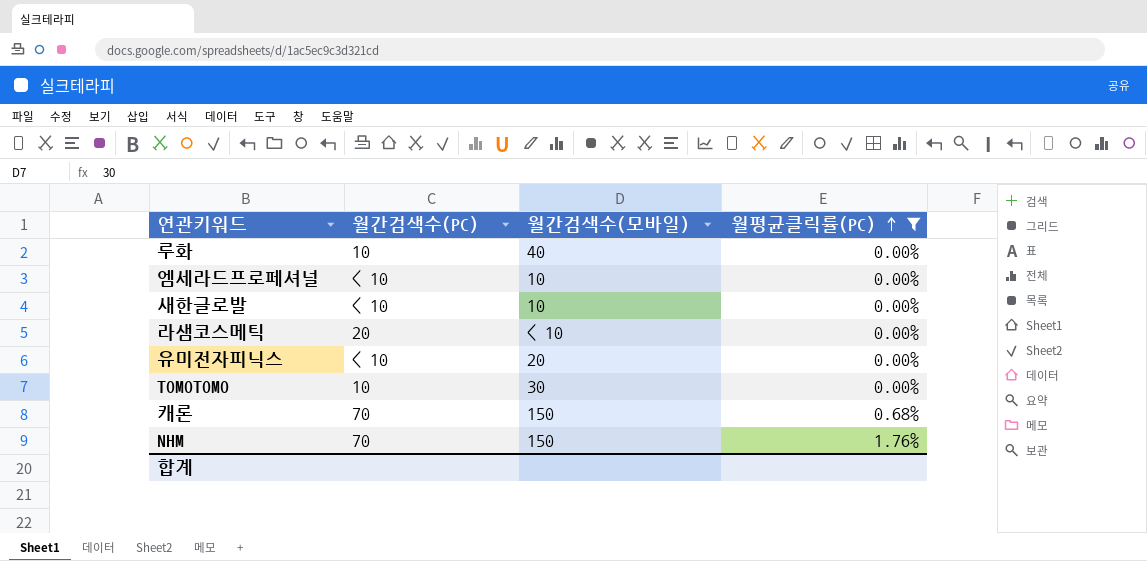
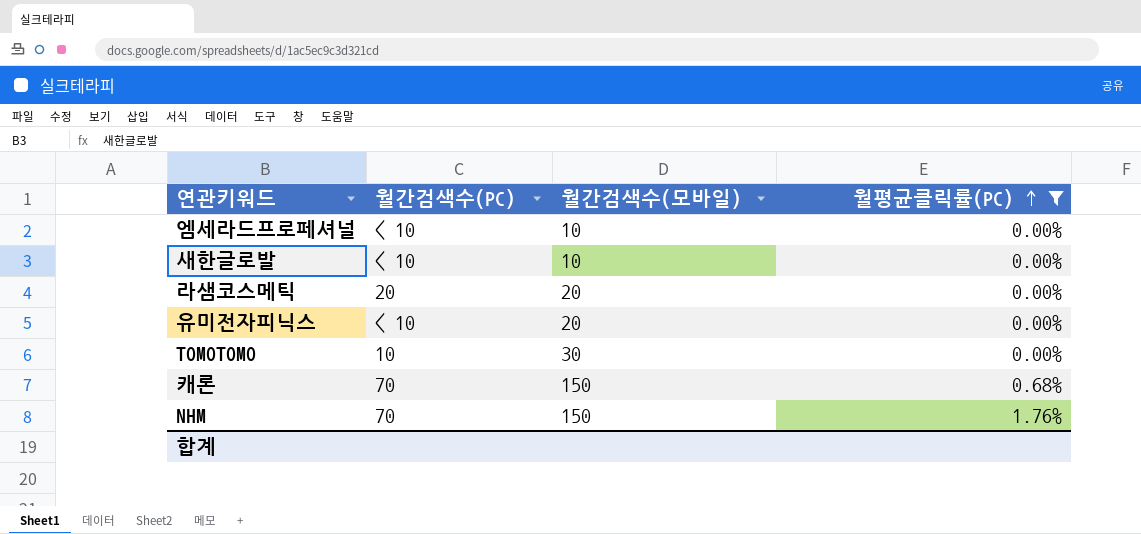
row 루화: 10 | 40 | 0.00% -> none
라샘코스메틱 | 월간검색수(모바일): < 10 -> 20

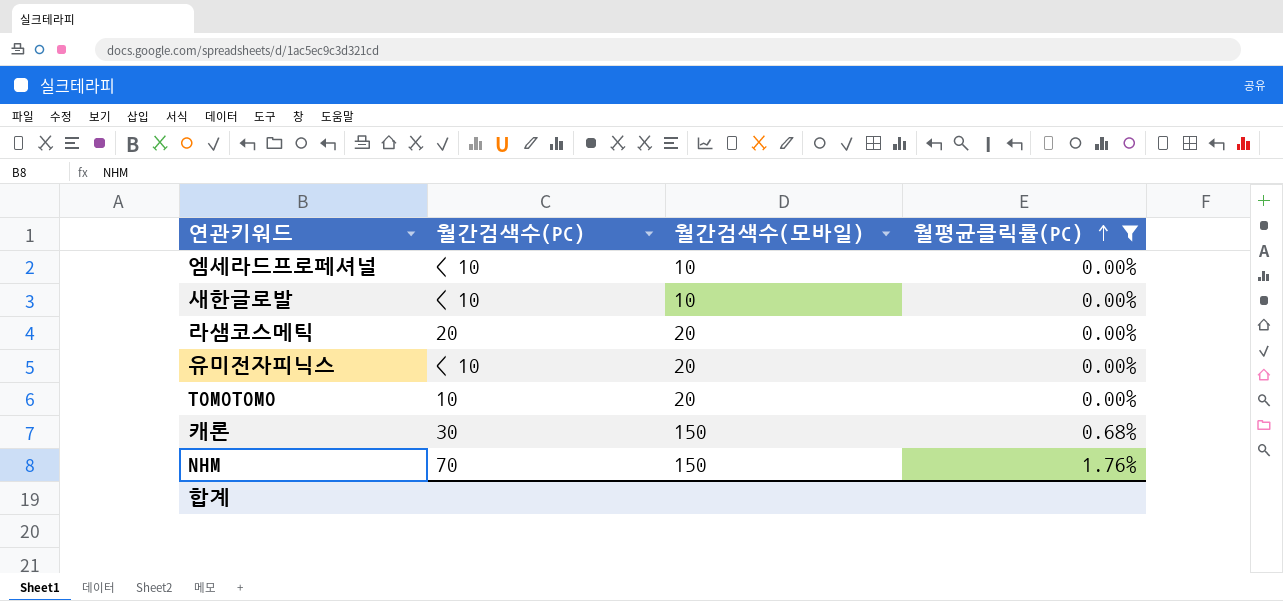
TOMOTOMO | 월간검색수(모바일): 30 -> 20
캐론 | 월간검색수(PC): 70 -> 30

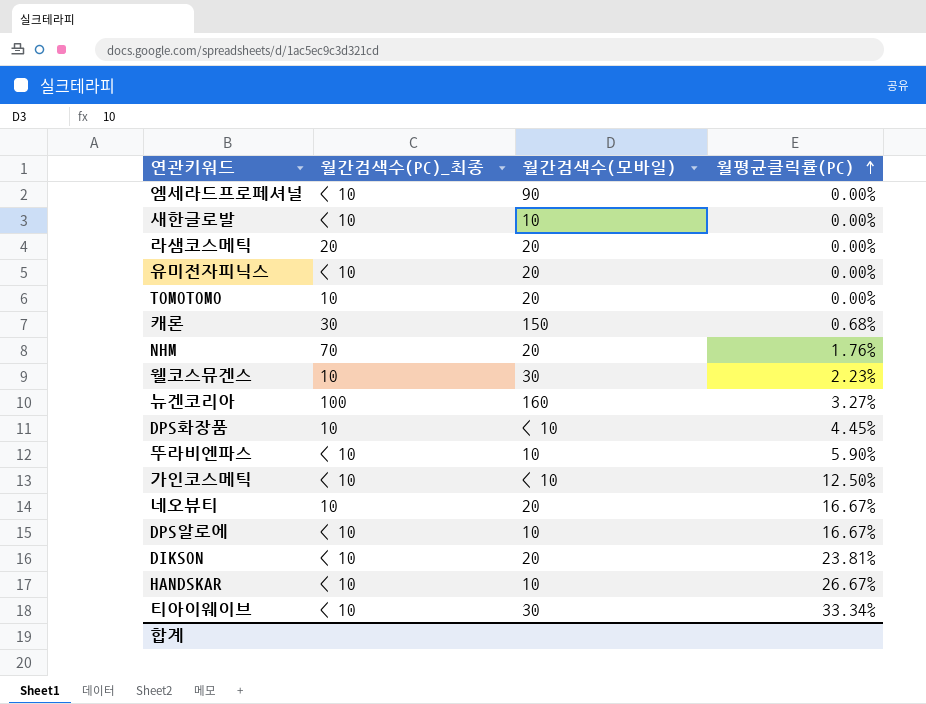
filter: 월평균클릭률(PC) <= 1.76% -> none
column name: 월간검색수(PC) -> 월간검색수(PC)_최종
엠세라드프로페셔널 | 월간검색수(모바일): 10 -> 90
NHM | 월간검색수(모바일): 150 -> 20

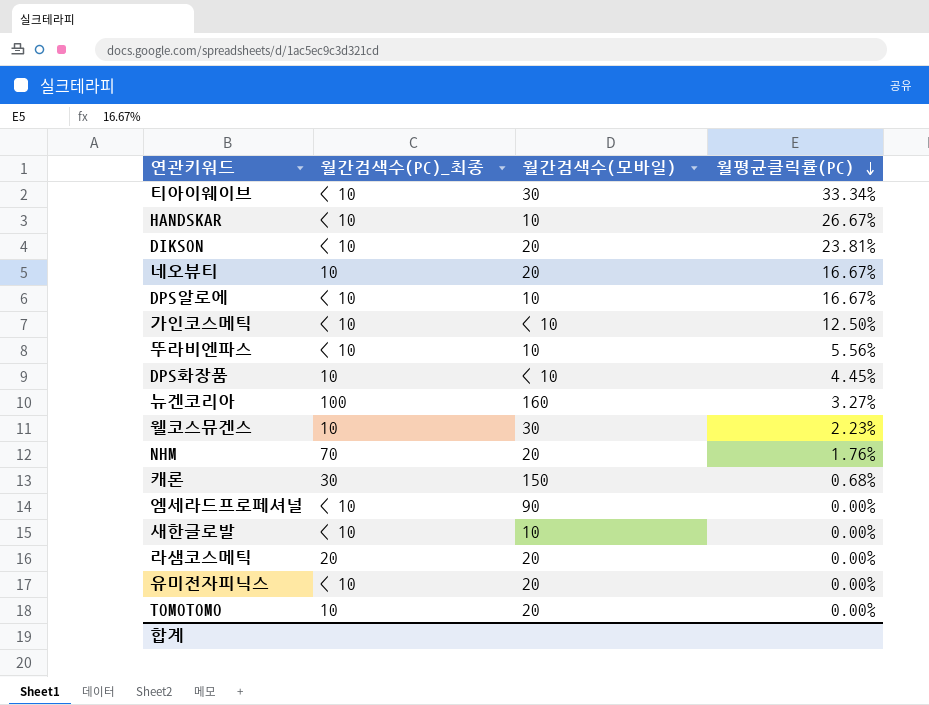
row order: 월평균클릭률(PC) ascending -> 월평균클릭률(PC) descending
뚜라비엔파스 | 월평균클릭률(PC): 5.90% -> 5.56%

